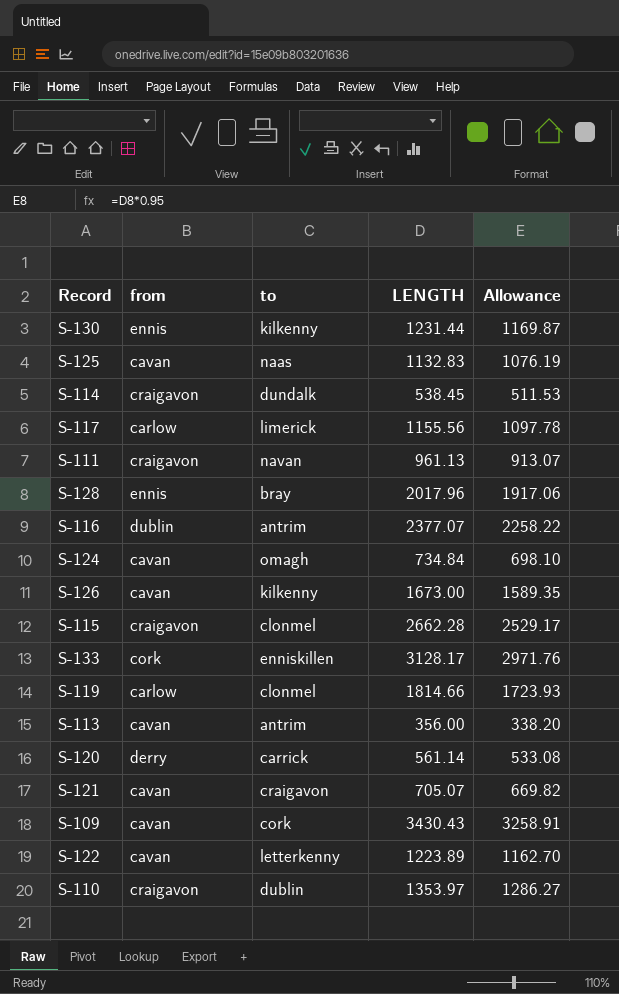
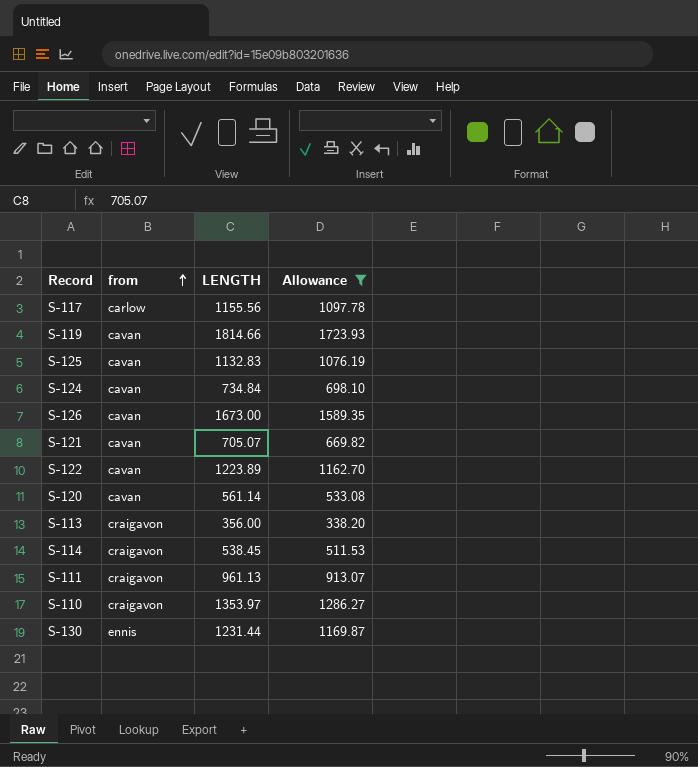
filter: none -> Allowance <= 1723.93
row order: none -> from ascending
column to | position: 3 -> none
S-119 | from: carlow -> cavan
S-120 | from: derry -> cavan
S-113 | from: cavan -> craigavon

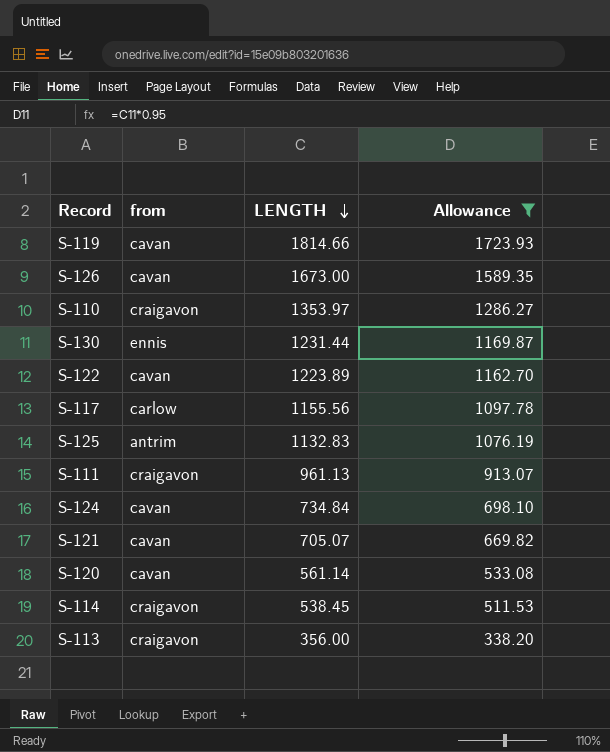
row order: from ascending -> LENGTH descending
S-125 | from: cavan -> antrim

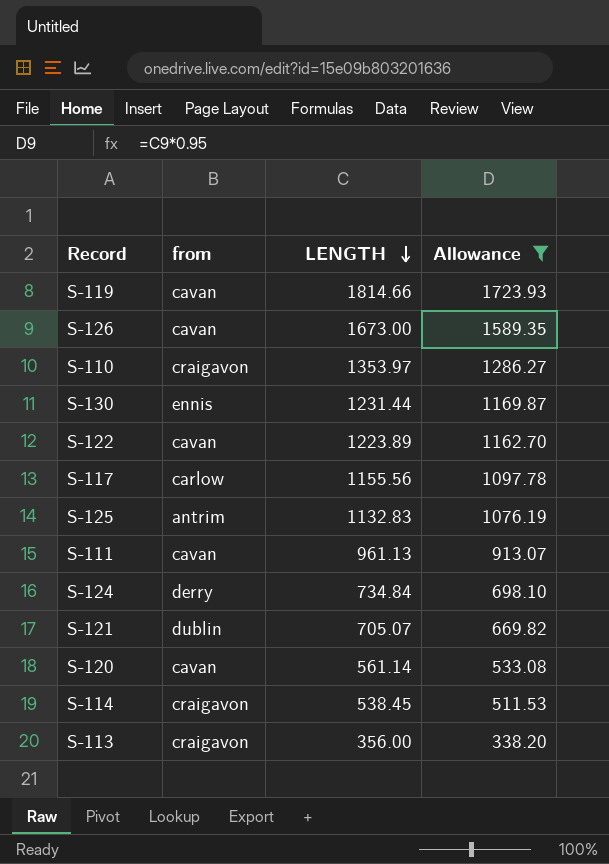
S-111 | from: craigavon -> cavan
S-124 | from: cavan -> derry
S-121 | from: cavan -> dublin

